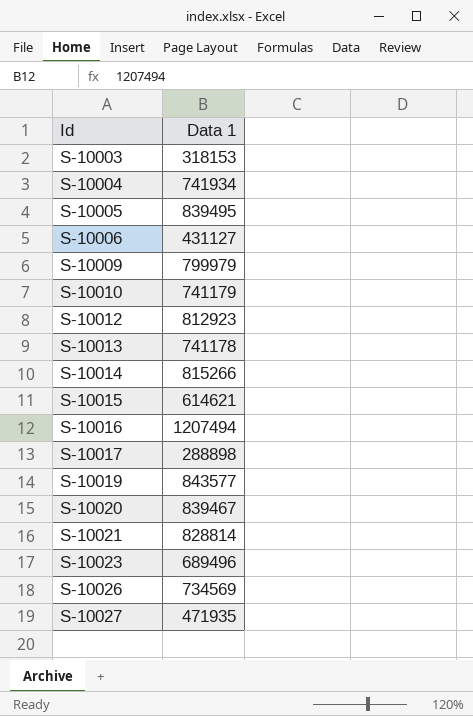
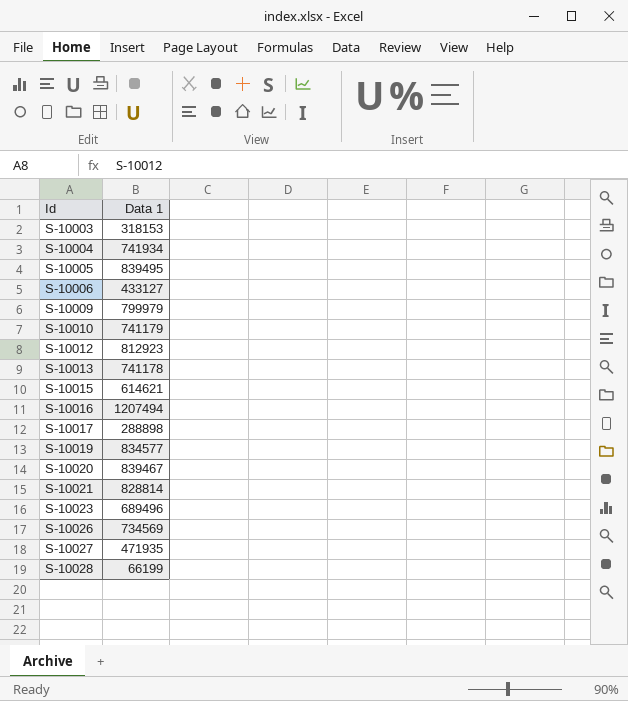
row S-10014: 815266 -> none
S-10006 | Data 1: 431127 -> 433127
S-10019 | Data 1: 843577 -> 834577
row S-10028: none -> 66199

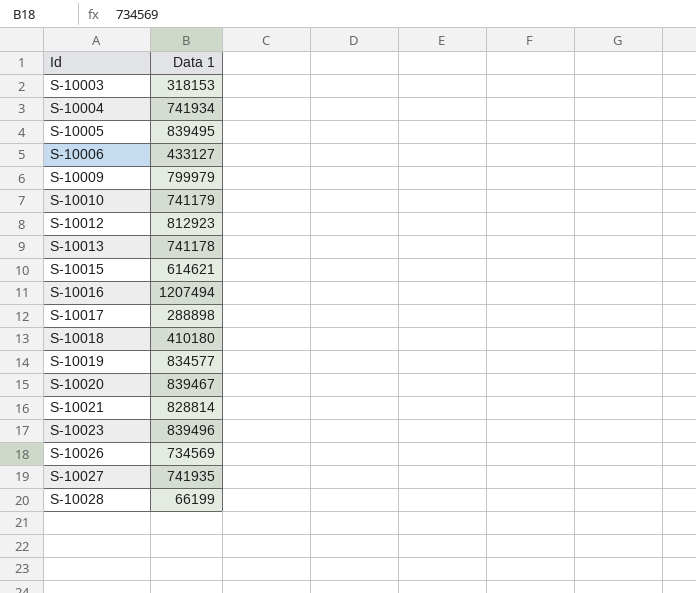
row S-10018: none -> 410180
S-10023 | Data 1: 689496 -> 839496
S-10027 | Data 1: 471935 -> 741935

